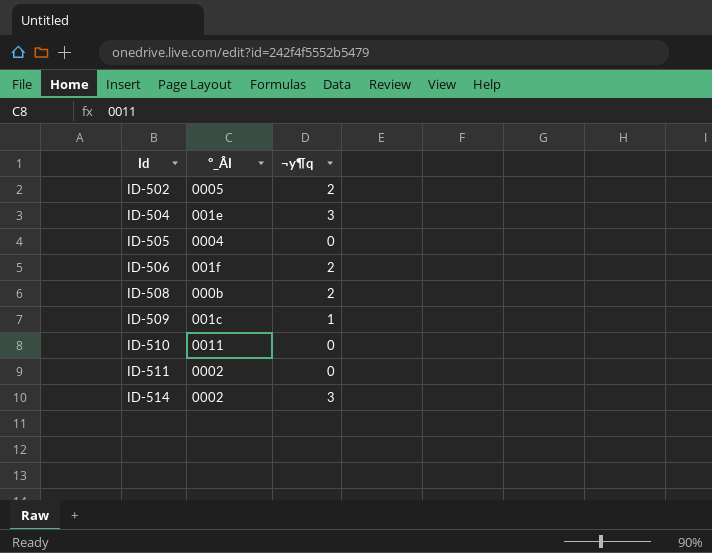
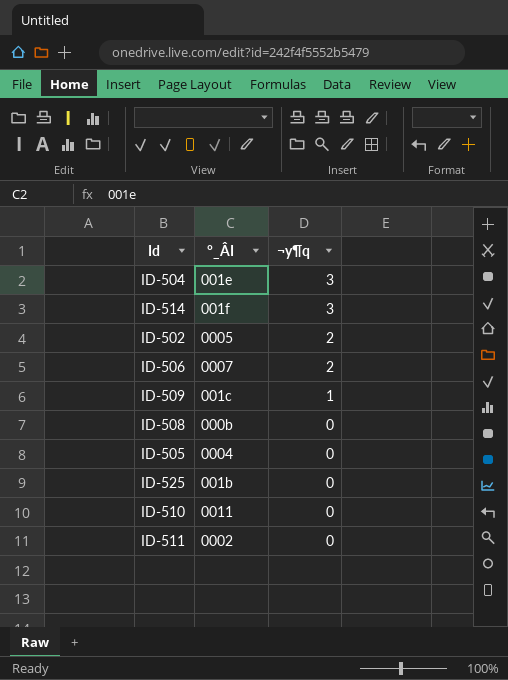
row order: Id ascending -> ¬y¶q descending
ID-514 | °_ÂI: 0002 -> 001f
ID-506 | °_ÂI: 001f -> 0007
ID-508 | ¬y¶q: 2 -> 0
row ID-525: none -> 001b | 0

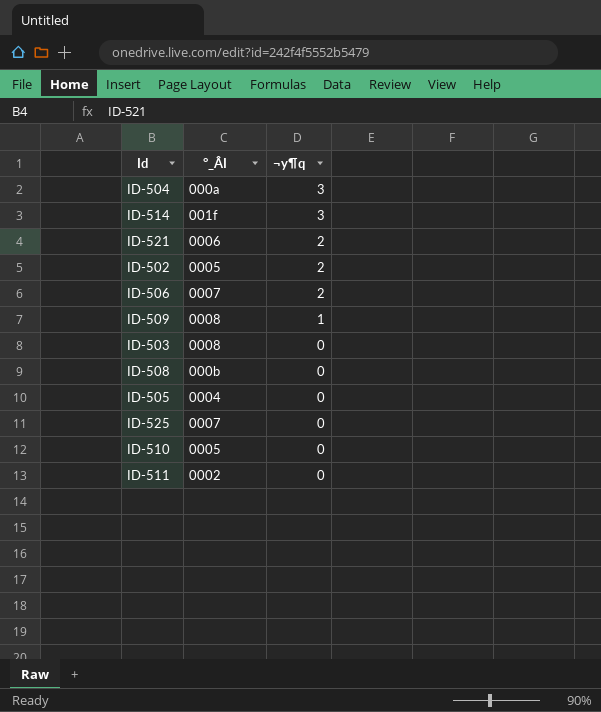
ID-504 | °_ÂI: 001e -> 000a
row ID-521: none -> 0006 | 2
ID-509 | °_ÂI: 001c -> 0008
row ID-503: none -> 0008 | 0
ID-525 | °_ÂI: 001b -> 0007
ID-510 | °_ÂI: 0011 -> 0005

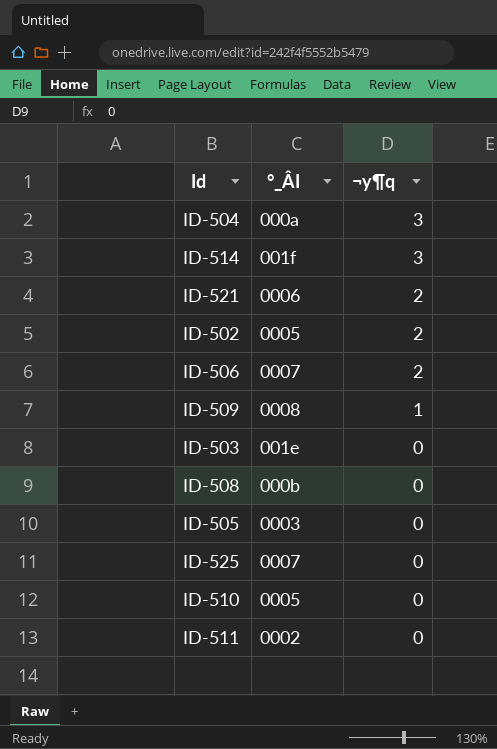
ID-503 | °_ÂI: 0008 -> 001e
ID-505 | °_ÂI: 0004 -> 0003

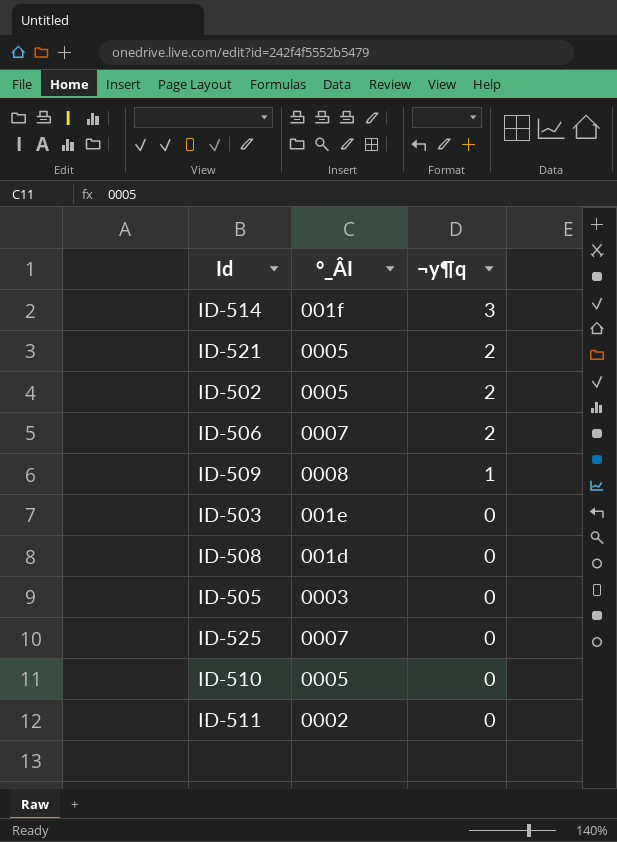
row ID-504: 000a | 3 -> none
ID-521 | °_ÂI: 0006 -> 0005
ID-508 | °_ÂI: 000b -> 001d

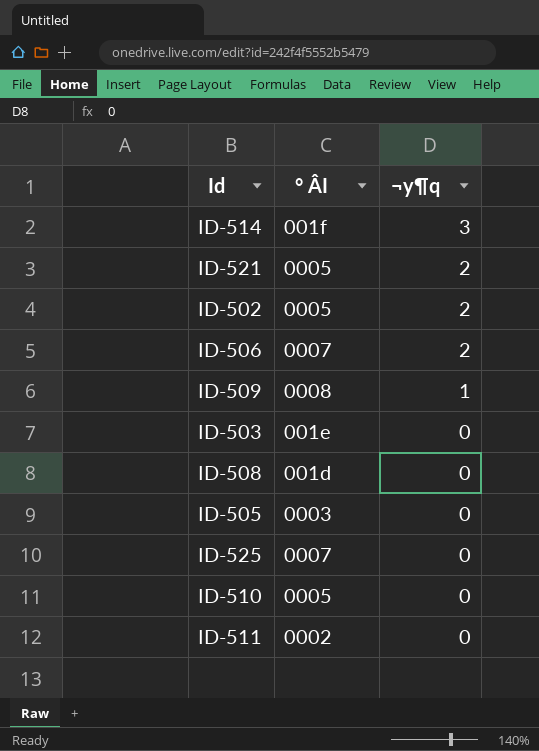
column name: °_ÂI -> ° ÂI

